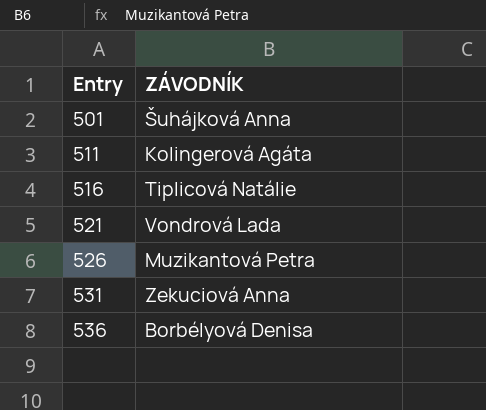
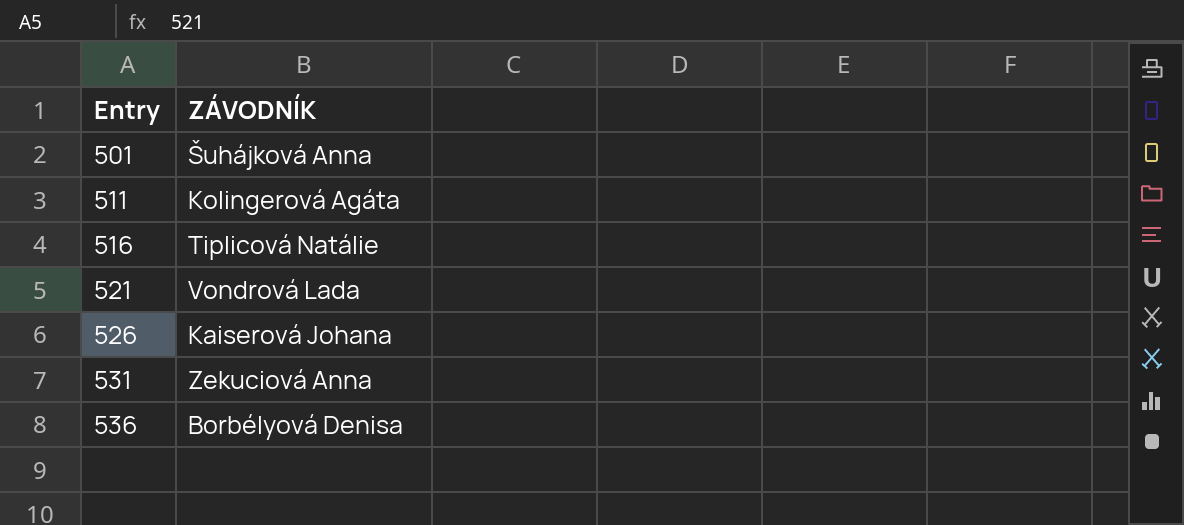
526 | ZÁVODNÍK: Muzikantová Petra -> Kaiserová Johana

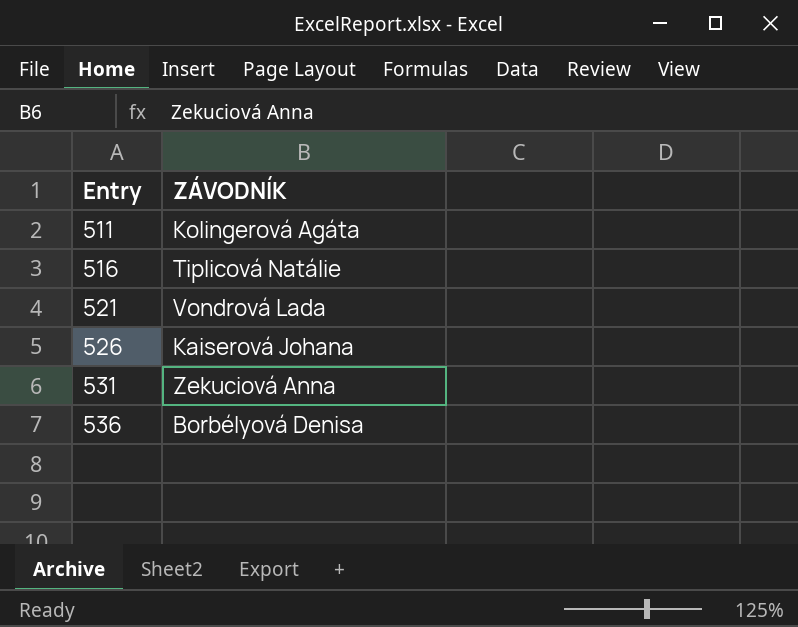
row 501: Šuhájková Anna -> none

